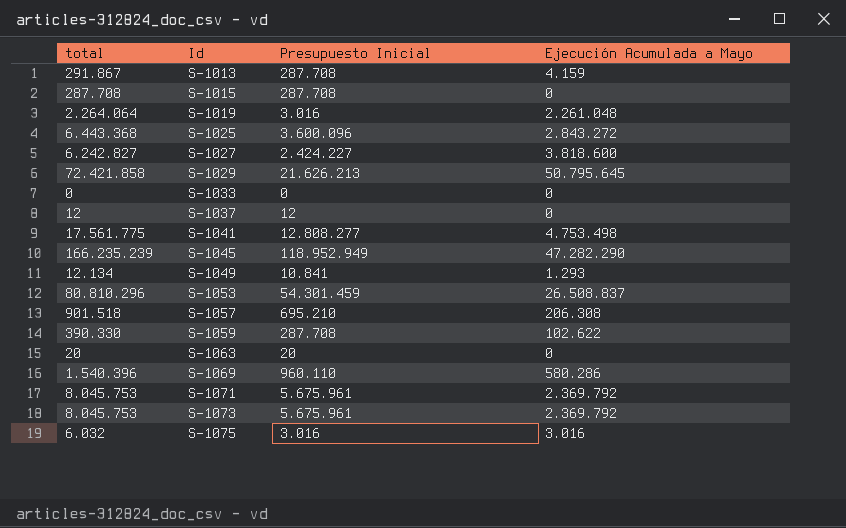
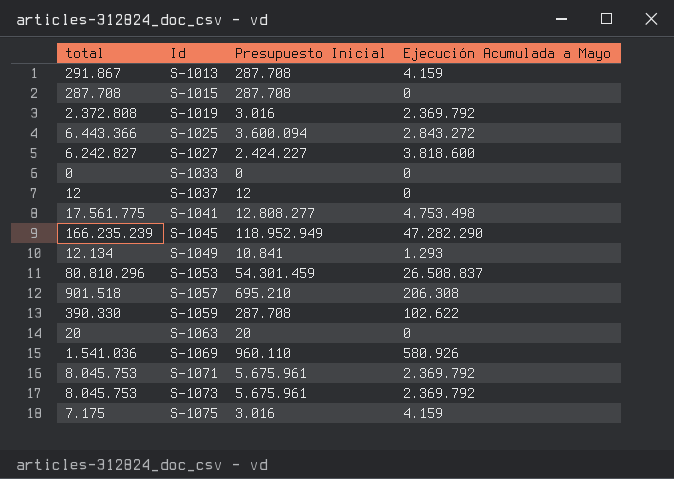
row S-1029: 72.421.858 | 21.626.213 | 50.795.645 -> none
S-1019 | total: 2.264.064 -> 2.372.808
S-1019 | Ejecución Acumulada a Mayo: 2.261.048 -> 2.369.792
S-1025 | total: 6.443.368 -> 6.443.366
S-1025 | Presupuesto Inicial: 3.600.096 -> 3.600.094
S-1069 | total: 1.540.396 -> 1.541.036
S-1069 | Ejecución Acumulada a Mayo: 580.286 -> 580.926
S-1075 | total: 6.032 -> 7.175
S-1075 | Ejecución Acumulada a Mayo: 3.016 -> 4.159

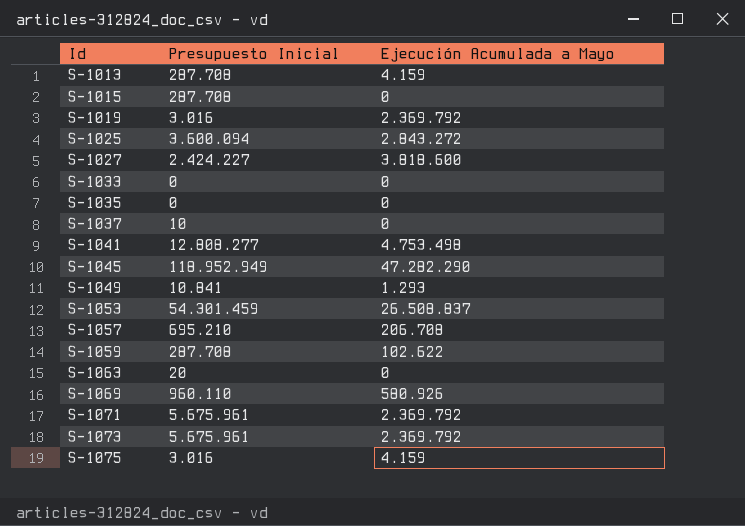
column total | formula: [Presupuesto Inicial] + [Ejecución Acumulada a Mayo] -> none
row S-1035: none -> 0 | 0
S-1037 | Presupuesto Inicial: 12 -> 10
S-1057 | Ejecución Acumulada a Mayo: 206.308 -> 206.708

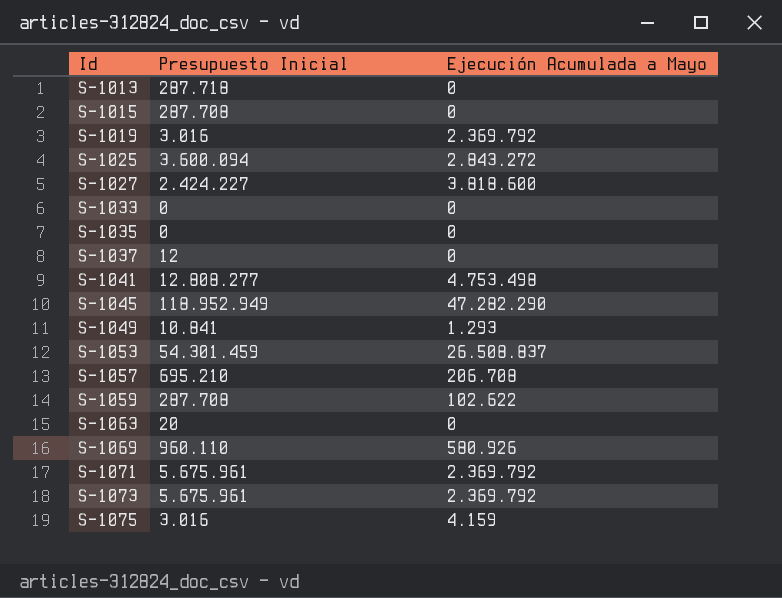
S-1013 | Presupuesto Inicial: 287.708 -> 287.718
S-1013 | Ejecución Acumulada a Mayo: 4.159 -> 0
S-1037 | Presupuesto Inicial: 10 -> 12

